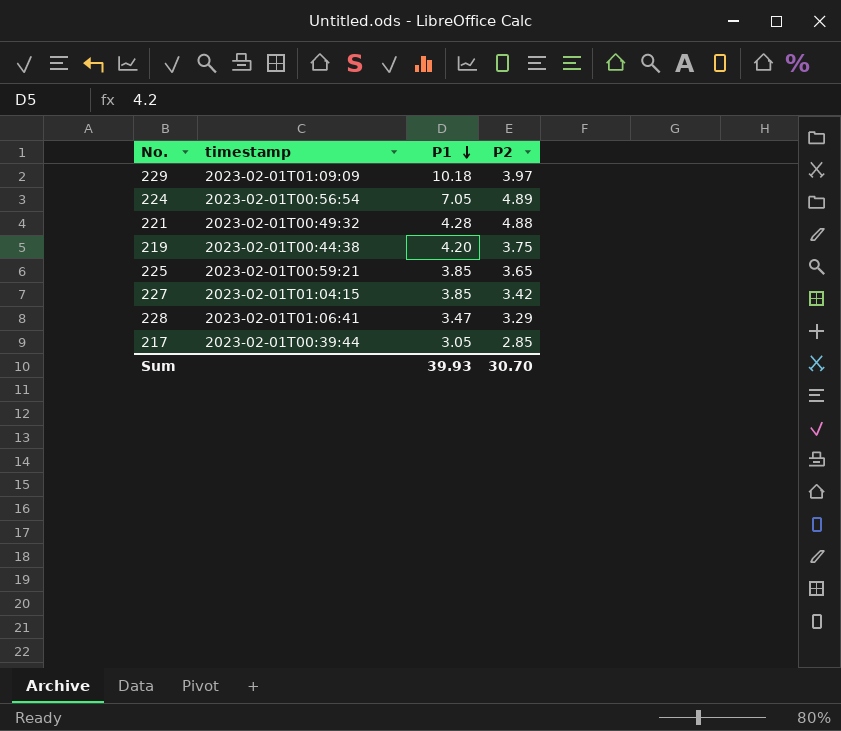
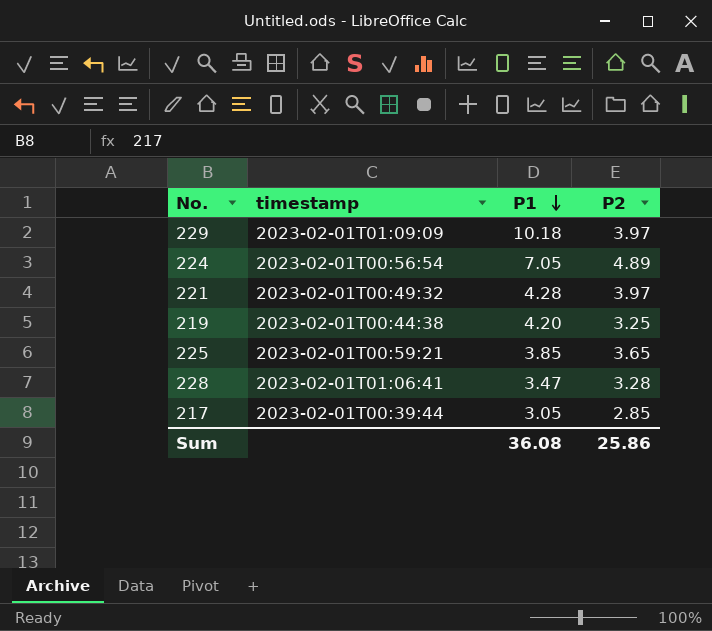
row 227: 2023-02-01T01:04:15 | 3.85 | 3.42 -> none
221 | P2: 4.88 -> 3.97
219 | P2: 3.75 -> 3.25
228 | P2: 3.29 -> 3.28
Sum | P1: 39.93 -> 36.08
Sum | P2: 30.70 -> 25.86

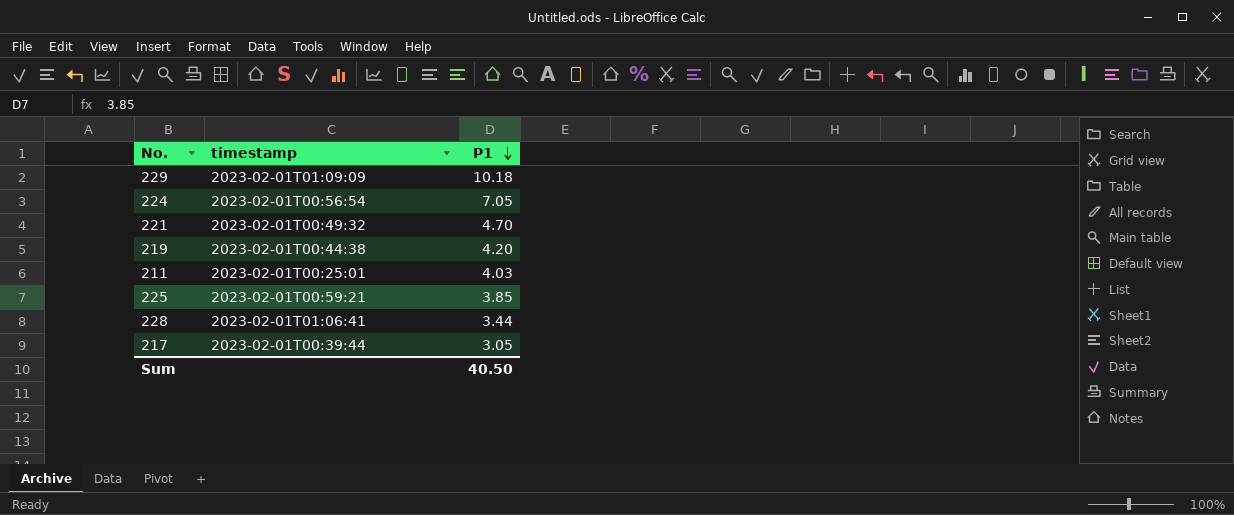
column P2 | position: 4 -> none
221 | P1: 4.28 -> 4.70
row 211: none -> 2023-02-01T00:25:01 | 4.03
228 | P1: 3.47 -> 3.44
Sum | P1: 36.08 -> 40.50

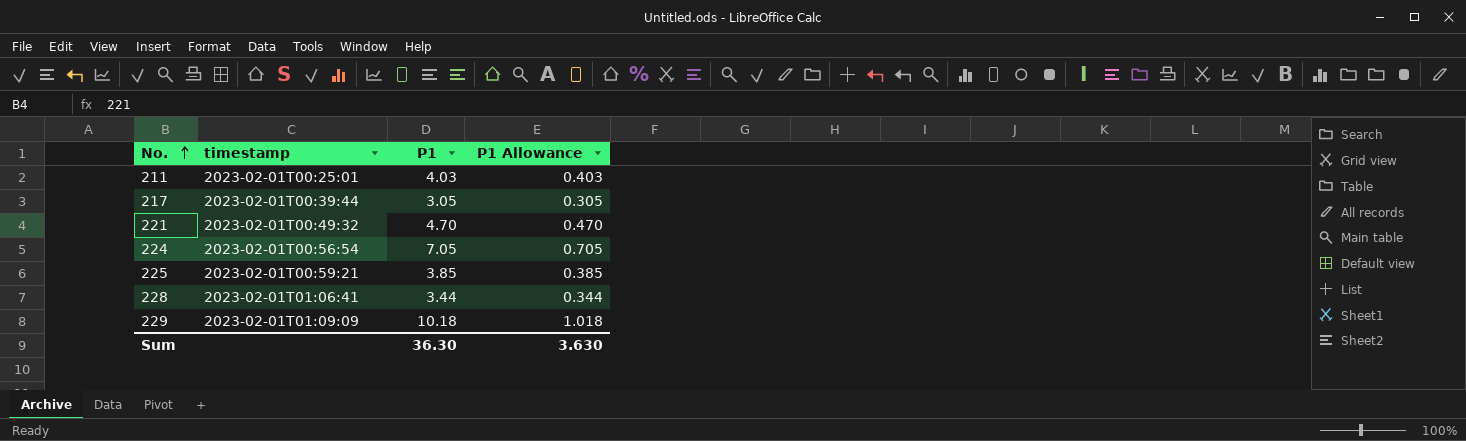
row order: P1 descending -> No. ascending
column P1 Allowance | formula: none -> [P1] * 0.1
row 219: 2023-02-01T00:44:38 | 4.20 -> none
Sum | P1: 40.50 -> 36.30

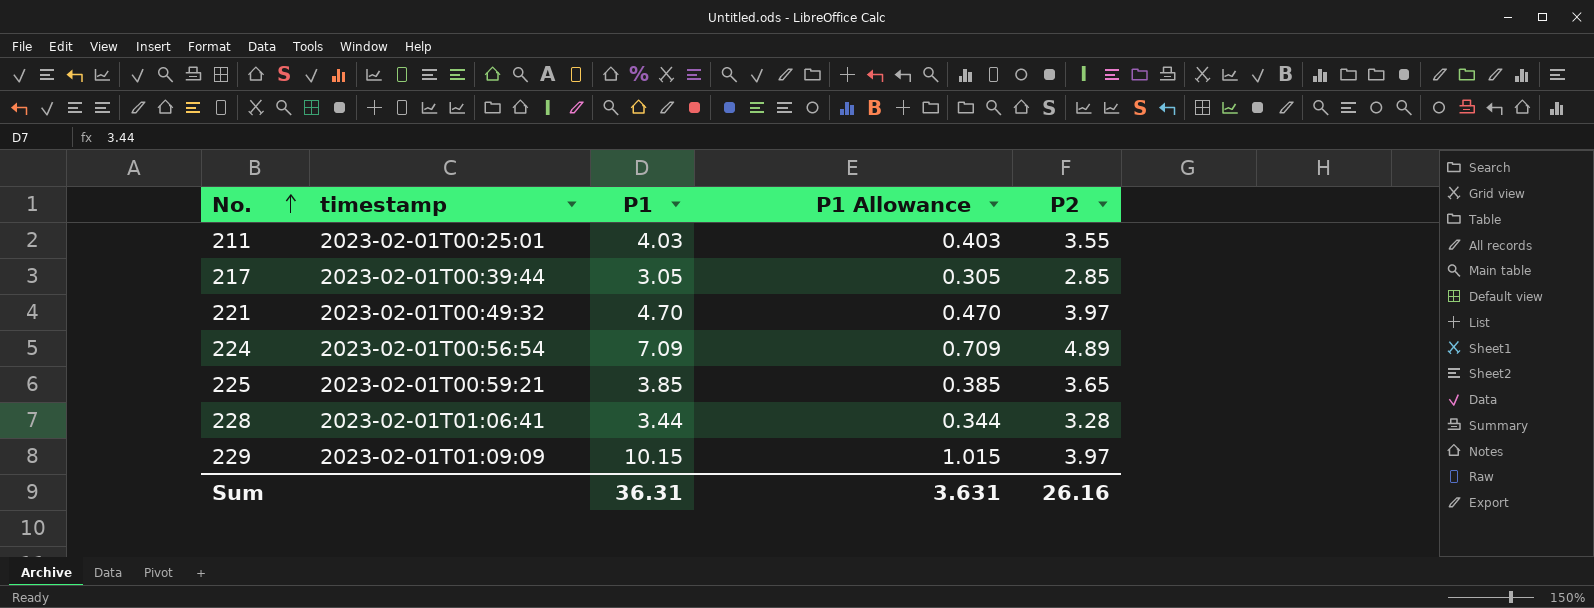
column P2 | position: none -> 5
224 | P1: 7.05 -> 7.09
224 | P1 Allowance: 0.705 -> 0.709
229 | P1: 10.18 -> 10.15
229 | P1 Allowance: 1.018 -> 1.015
Sum | P1: 36.30 -> 36.31
Sum | P1 Allowance: 3.630 -> 3.631

